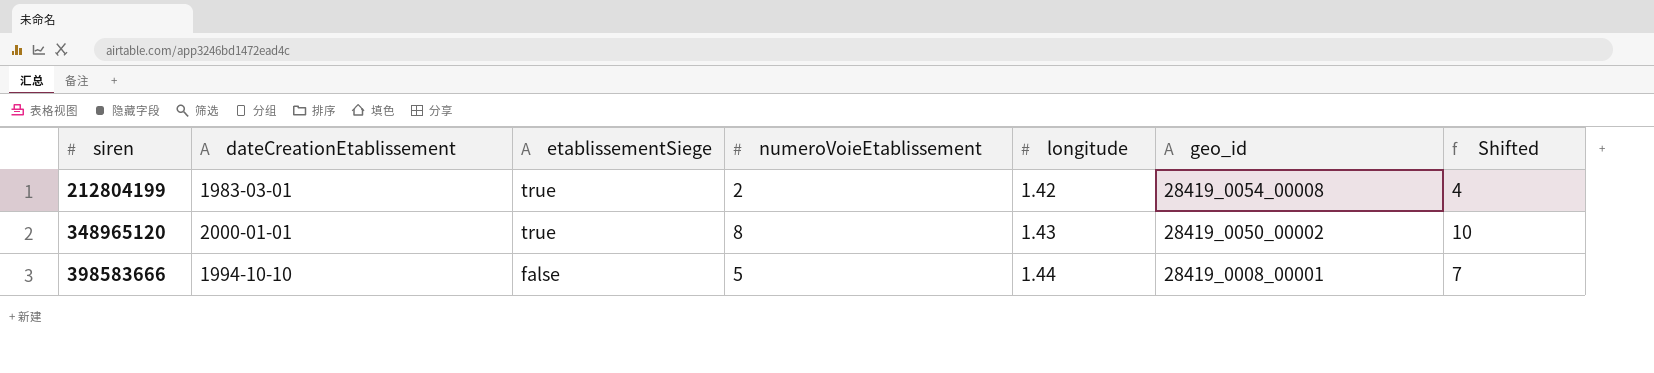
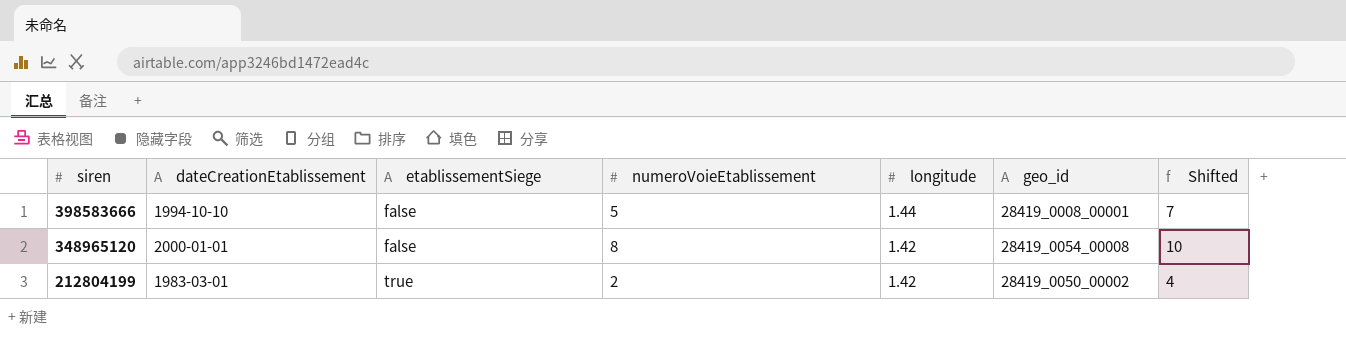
row order: siren ascending -> siren descending
348965120 | etablissementSiege: true -> false
348965120 | longitude: 1.43 -> 1.42
348965120 | geo_id: 28419_0050_00002 -> 28419_0054_00008
212804199 | geo_id: 28419_0054_00008 -> 28419_0050_00002

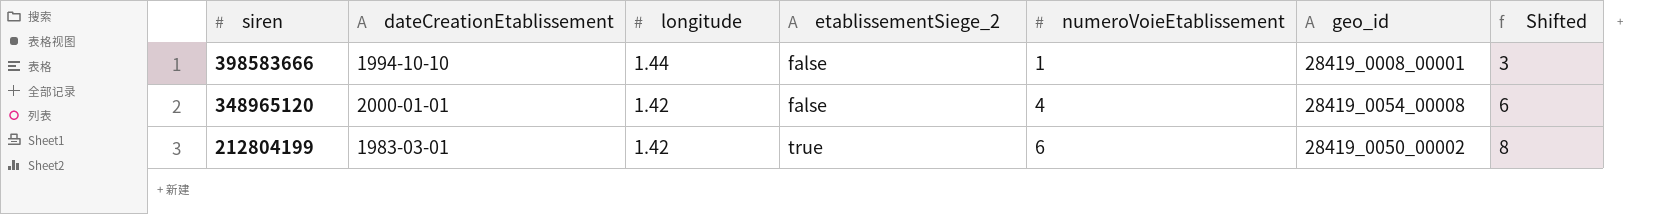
column longitude | position: 5 -> 3
column name: etablissementSiege -> etablissementSiege_2
398583666 | numeroVoieEtablissement: 5 -> 1
398583666 | Shifted: 7 -> 3
348965120 | numeroVoieEtablissement: 8 -> 4
348965120 | Shifted: 10 -> 6
212804199 | numeroVoieEtablissement: 2 -> 6
212804199 | Shifted: 4 -> 8

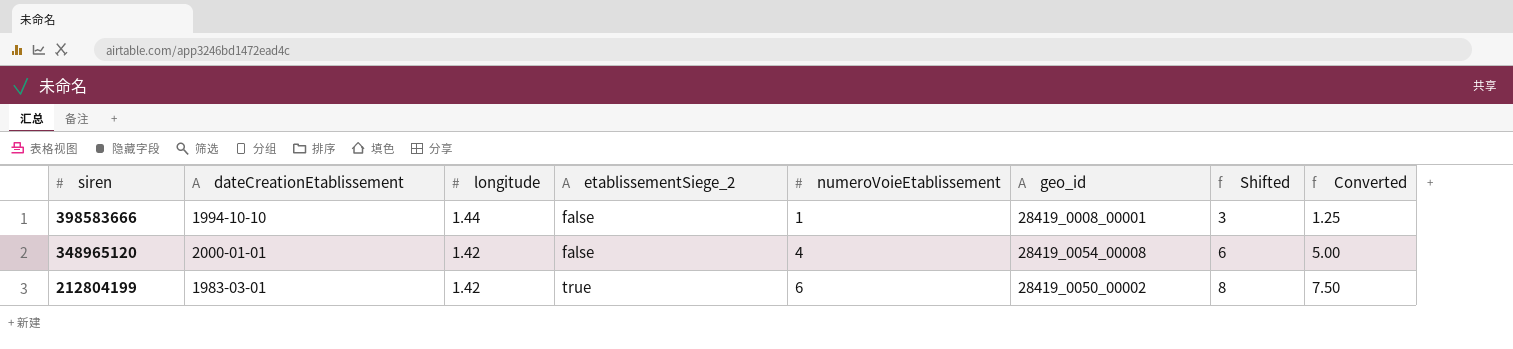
column Converted | formula: none -> [numeroVoieEtablissement] * 1.25

